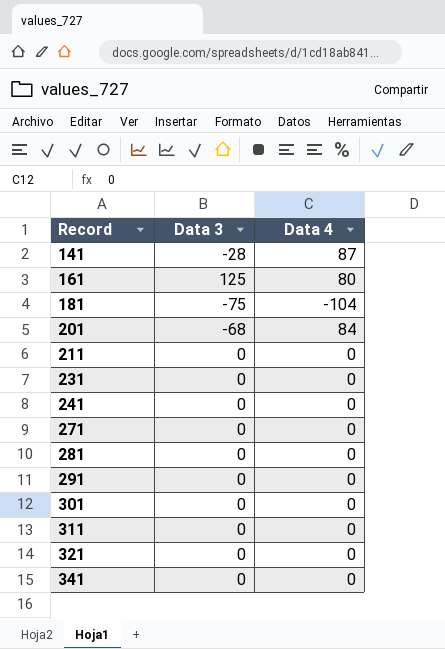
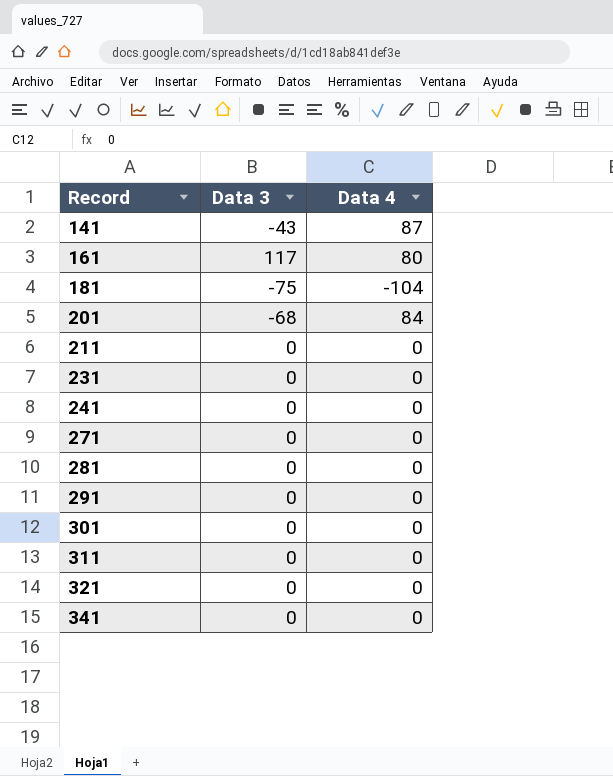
141 | Data 3: -28 -> -43
161 | Data 3: 125 -> 117

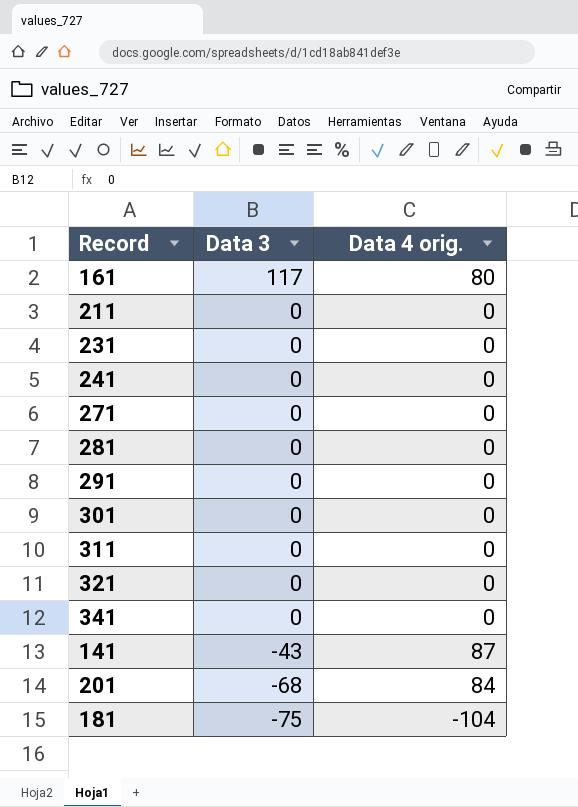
row order: Record ascending -> Data 3 descending
column name: Data 4 -> Data 4 orig.

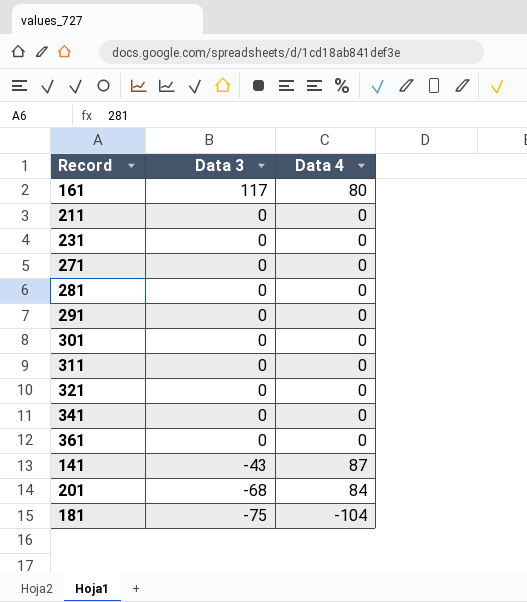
column name: Data 4 orig. -> Data 4
row 241: 0 | 0 -> none
row 361: none -> 0 | 0

